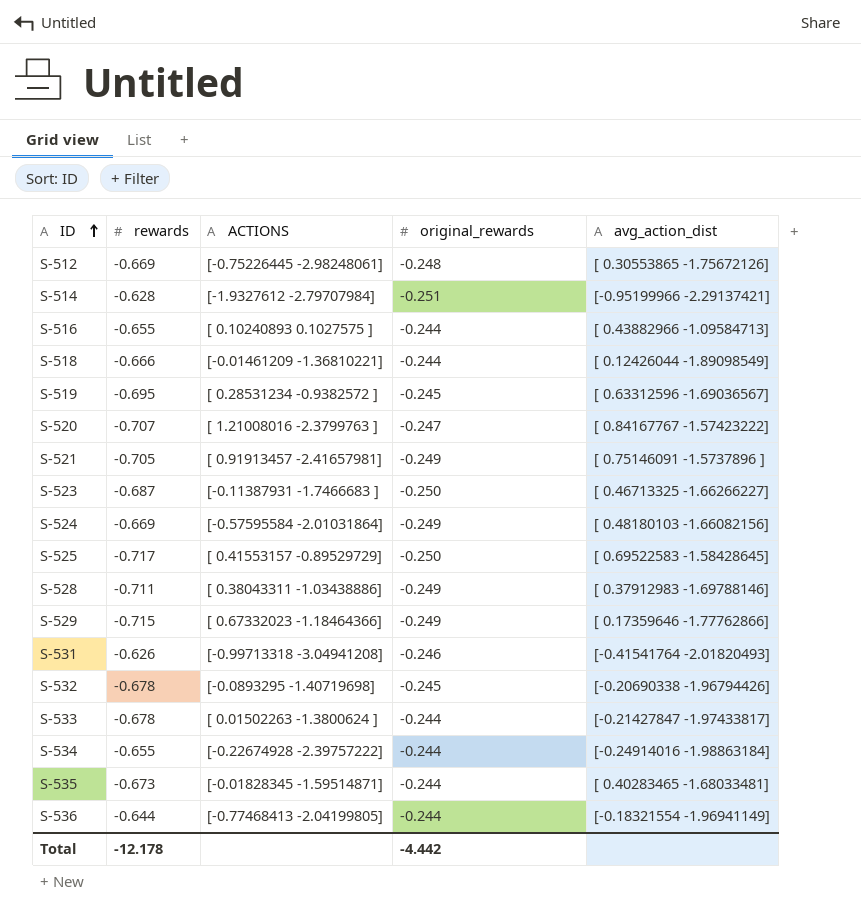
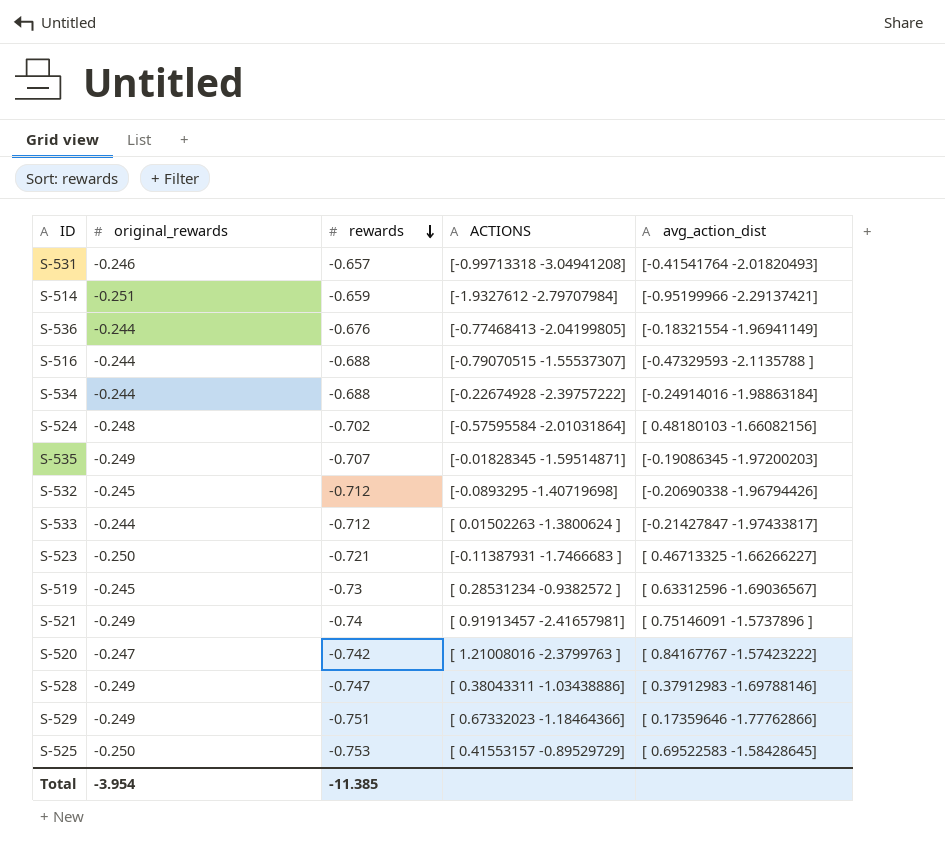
row order: ID ascending -> rewards descending
column original_rewards | position: 4 -> 2
row S-512: -0.669 | [-0.75226445 -2.98248061] | -0.248 | [ 0.30553865 -1.75672126] -> none
row S-518: -0.666 | [-0.01461209 -1.36810221] | -0.244 | [ 0.12426044 -1.89098549] -> none
S-531 | rewards: -0.626 -> -0.657
S-514 | rewards: -0.628 -> -0.659
S-536 | rewards: -0.644 -> -0.676
S-516 | rewards: -0.655 -> -0.688
S-516 | ACTIONS: [ 0.10240893 0.1027575 ] -> [-0.79070515 -1.55537307]
S-516 | avg_action_dist: [ 0.43882966 -1.09584713] -> [-0.47329593 -2.1135788 ]
S-534 | rewards: -0.655 -> -0.688
S-524 | original_rewards: -0.249 -> -0.248
S-524 | rewards: -0.669 -> -0.702
S-535 | original_rewards: -0.244 -> -0.249
S-535 | rewards: -0.673 -> -0.707
S-535 | avg_action_dist: [ 0.40283465 -1.68033481] -> [-0.19086345 -1.97200203]
S-532 | rewards: -0.678 -> -0.712
S-533 | rewards: -0.678 -> -0.712
S-523 | rewards: -0.687 -> -0.721
S-519 | rewards: -0.695 -> -0.73
S-521 | rewards: -0.705 -> -0.74
S-520 | rewards: -0.707 -> -0.742
S-528 | rewards: -0.711 -> -0.747
S-529 | rewards: -0.715 -> -0.751
S-525 | rewards: -0.717 -> -0.753
Total | original_rewards: -4.442 -> -3.954
Total | rewards: -12.178 -> -11.385

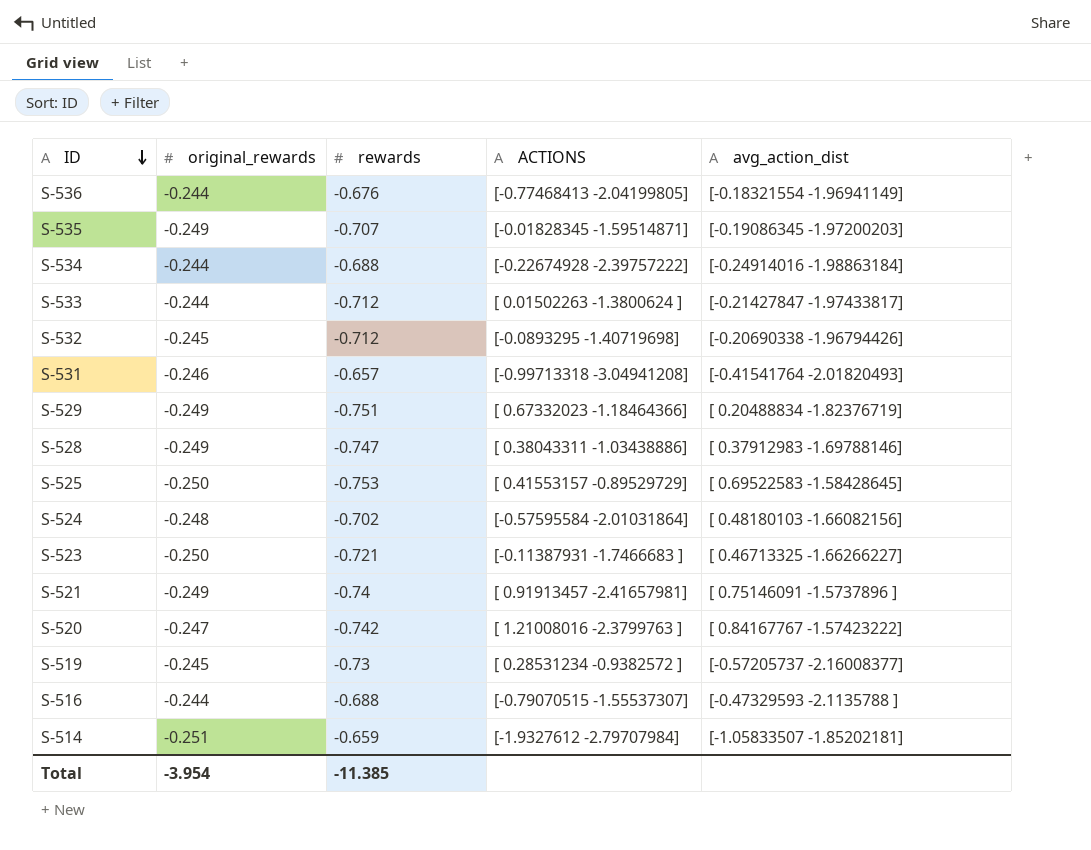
row order: rewards descending -> ID descending
S-529 | avg_action_dist: [ 0.17359646 -1.77762866] -> [ 0.20488834 -1.82376719]
S-519 | avg_action_dist: [ 0.63312596 -1.69036567] -> [-0.57205737 -2.16008377]
S-514 | avg_action_dist: [-0.95199966 -2.29137421] -> [-1.05833507 -1.85202181]

